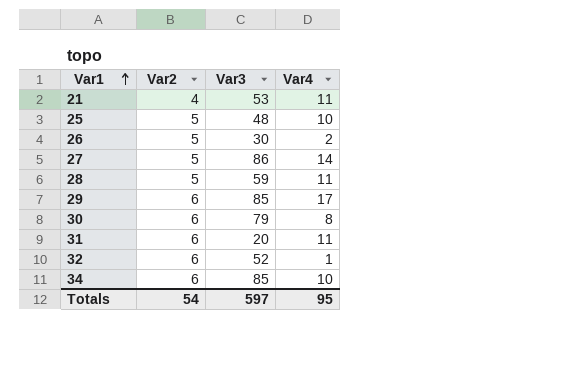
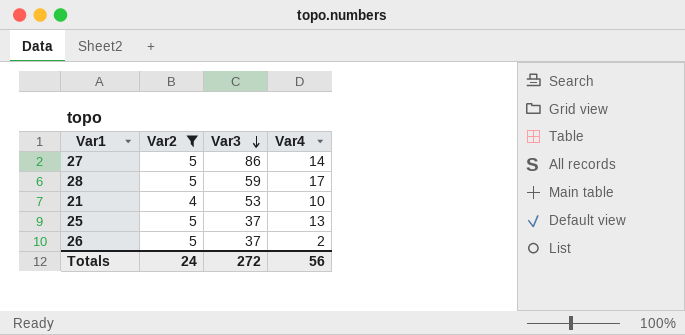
filter: none -> Var2 != 6
row order: Var1 ascending -> Var3 descending
28 | Var4: 11 -> 17
21 | Var4: 11 -> 10
25 | Var3: 48 -> 37
25 | Var4: 10 -> 13
26 | Var3: 30 -> 37
Totals | Var2: 54 -> 24
Totals | Var3: 597 -> 272
Totals | Var4: 95 -> 56

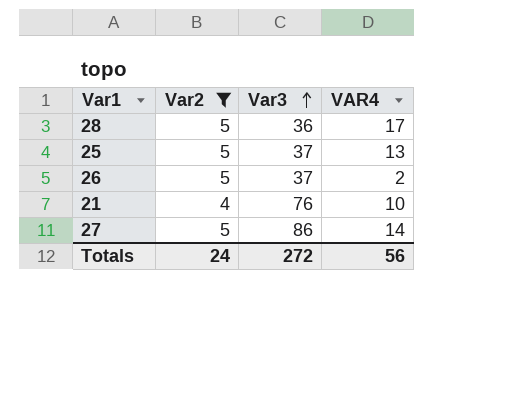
row order: Var3 descending -> Var3 ascending
column name: Var4 -> VAR4
28 | Var3: 59 -> 36
21 | Var3: 53 -> 76

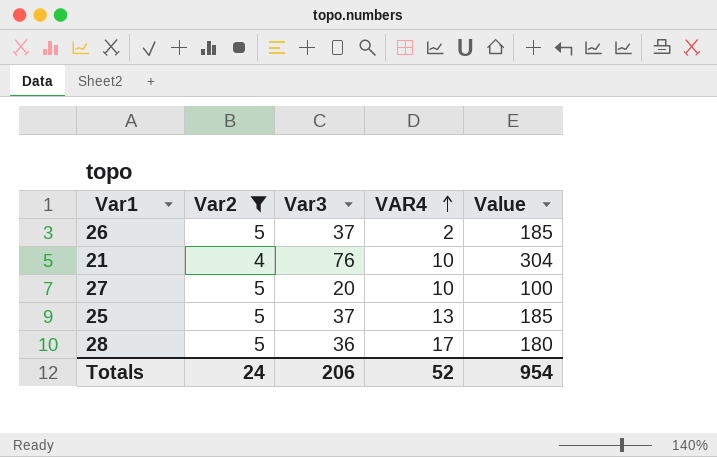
row order: Var3 ascending -> VAR4 ascending
column Value | formula: none -> [Var2] * [Var3]
27 | Var3: 86 -> 20
27 | VAR4: 14 -> 10
Totals | Var3: 272 -> 206
Totals | VAR4: 56 -> 52

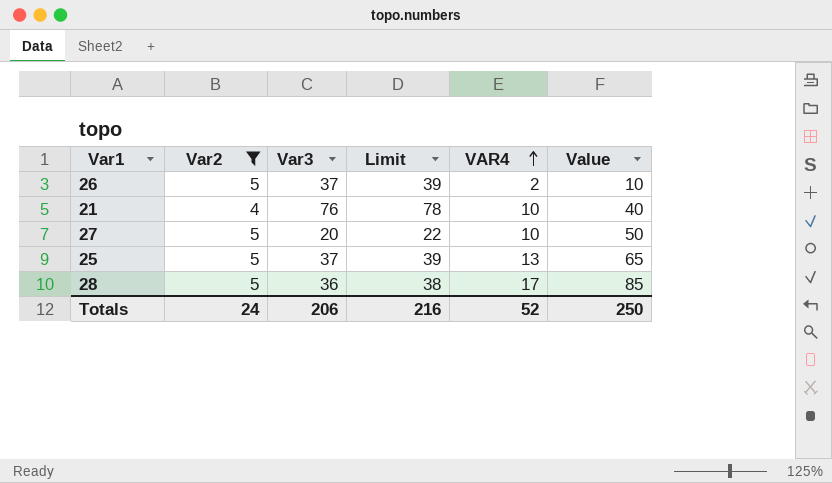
column Limit | formula: none -> [Var3] + 2
column Value | formula: [Var2] * [Var3] -> [Var2] * [VAR4]
Totals | Value: 954 -> 250

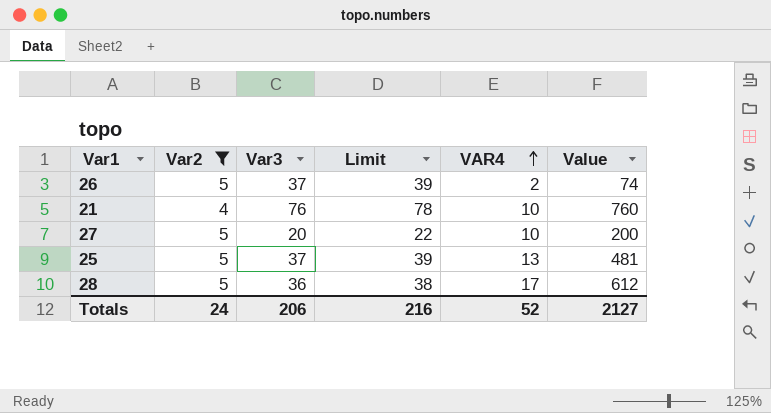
column Value | formula: [Var2] * [VAR4] -> [Var3] * [VAR4]
Totals | Value: 250 -> 2127

